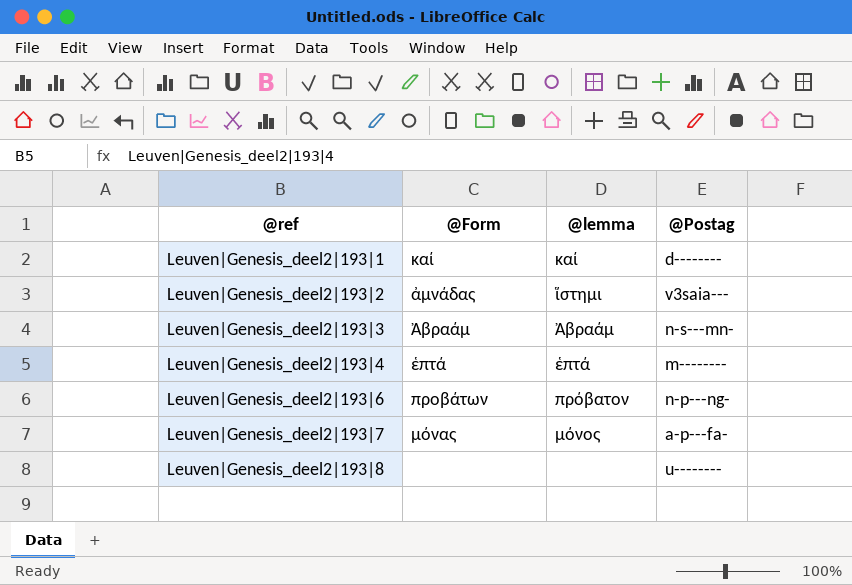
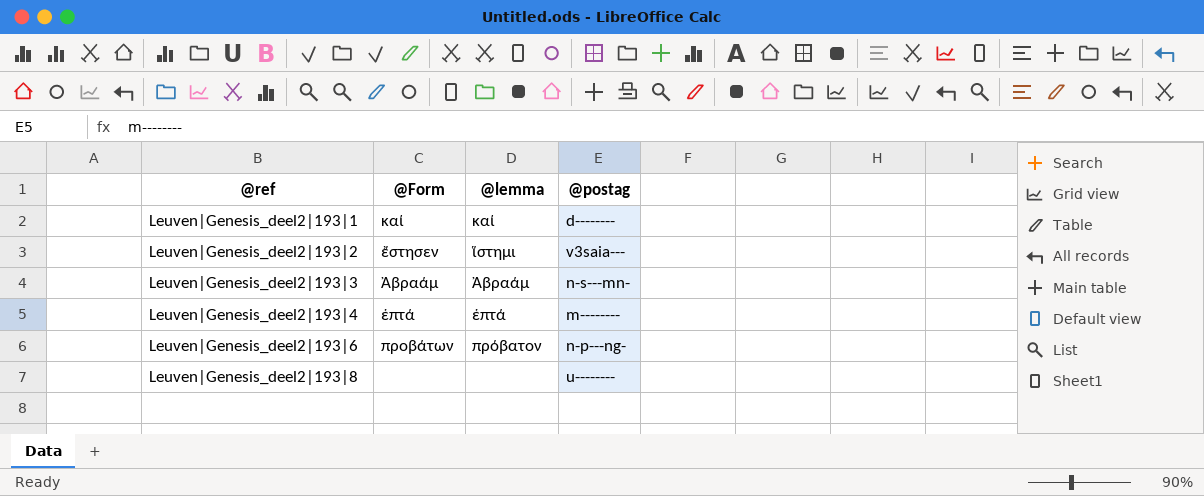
column name: @Postag -> @postag
row Leuven|Genesis_deel2|193|7: μόνας | μόνος | a-p---fa- -> none
Leuven|Genesis_deel2|193|2 | @Form: ἀμνάδας -> ἔστησεν

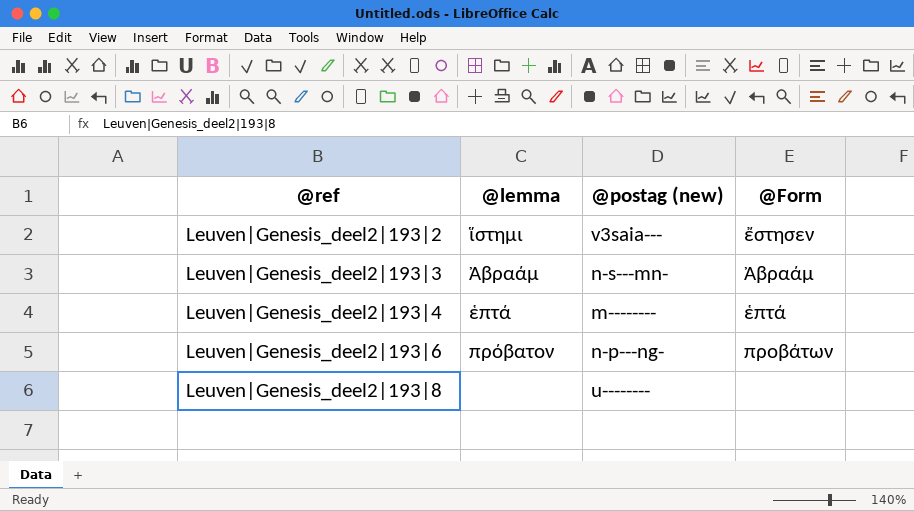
column name: @postag -> @postag (new)
column @Form | position: 2 -> 4
row Leuven|Genesis_deel2|193|1: καί | καί | d-------- -> none

